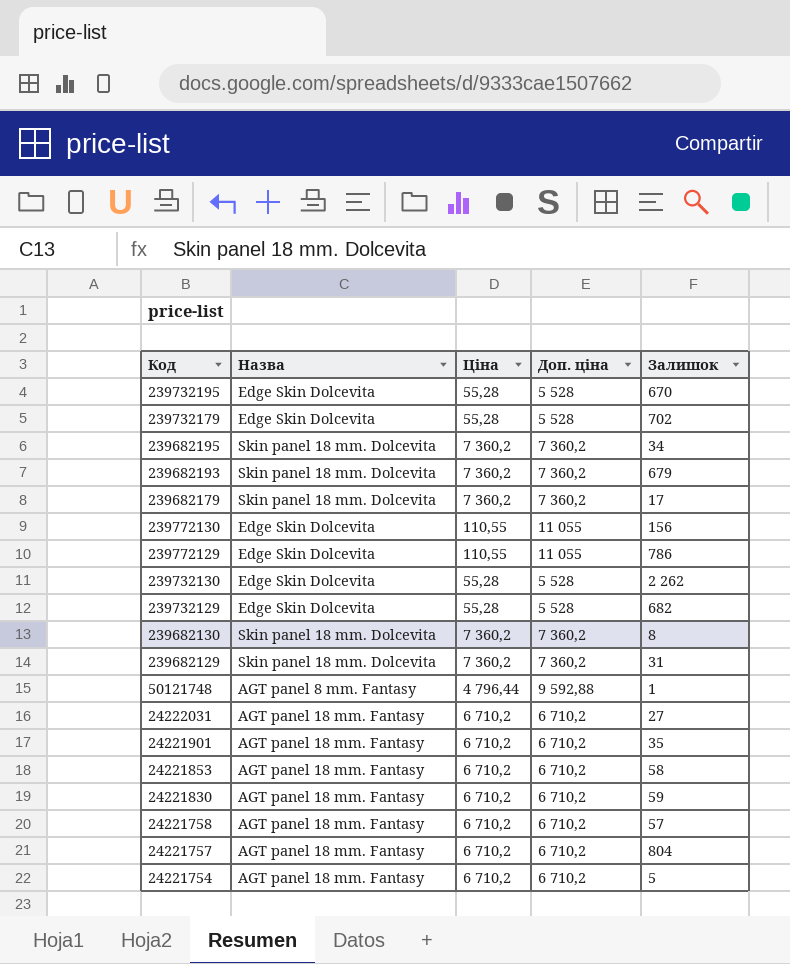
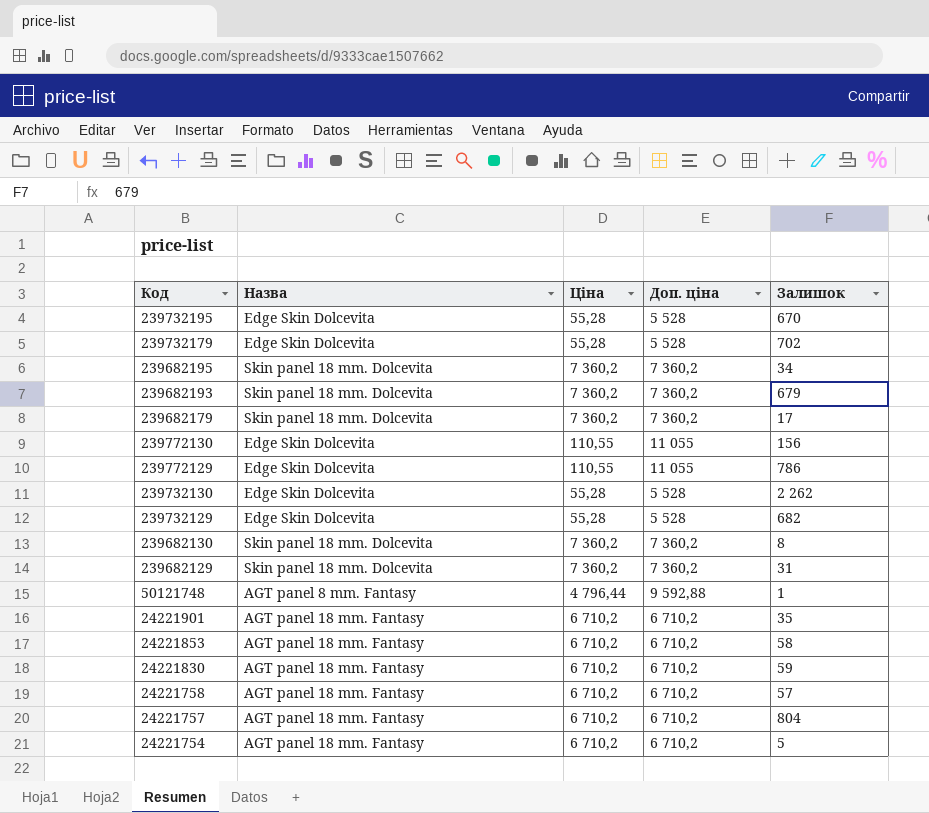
row 24222031: AGT panel 18 mm. Fantasy | 6 710,2 | 6 710,2 | 27 -> none

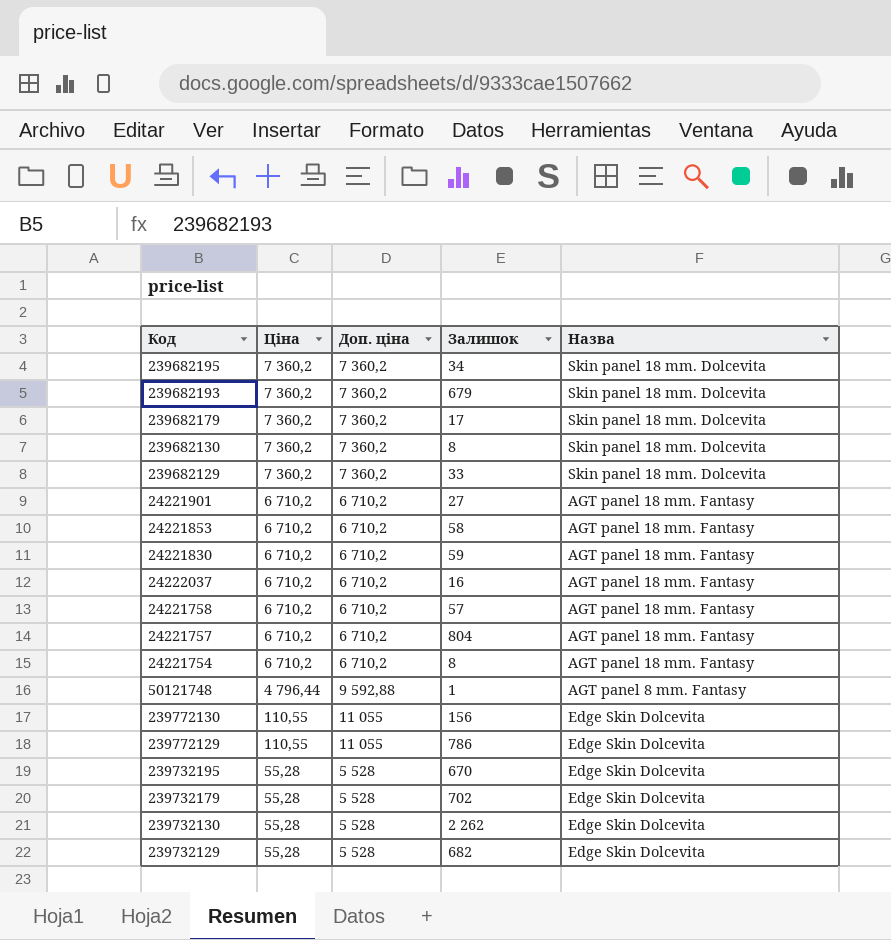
row order: none -> Ціна descending
column Назва | position: 2 -> 5
239682129 | Залишок: 31 -> 33
24221901 | Залишок: 35 -> 27
row 24222037: none -> 6 710,2 | 6 710,2 | 16 | AGT panel 18 mm. Fantasy
24221754 | Залишок: 5 -> 8

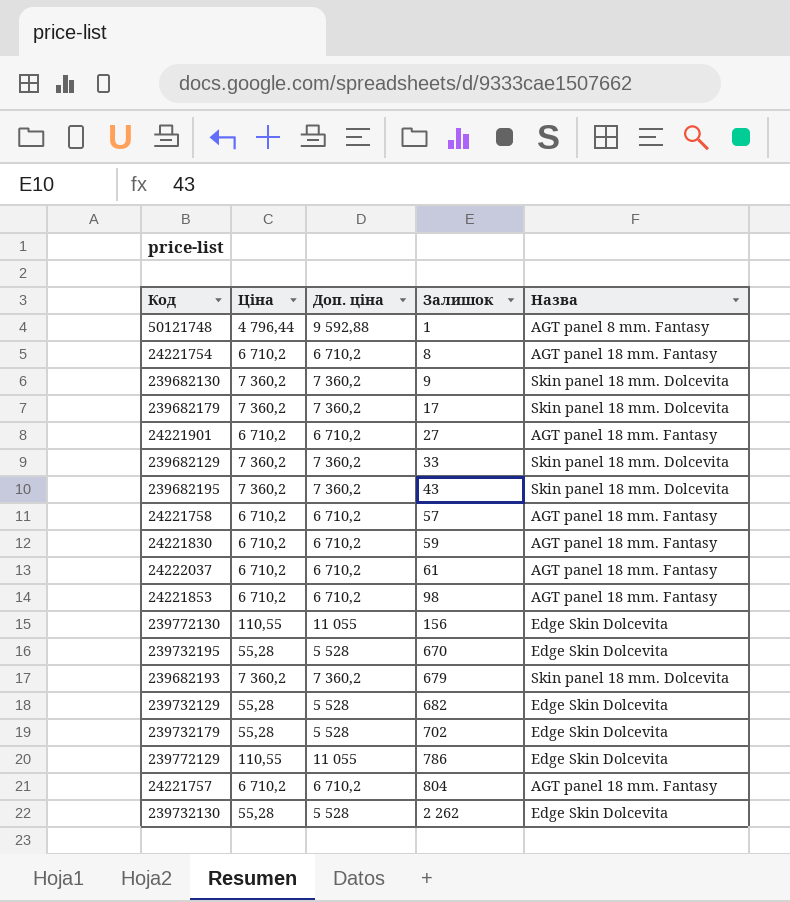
row order: Ціна descending -> Залишок ascending
239682130 | Залишок: 8 -> 9
239682195 | Залишок: 34 -> 43
24222037 | Залишок: 16 -> 61
24221853 | Залишок: 58 -> 98

